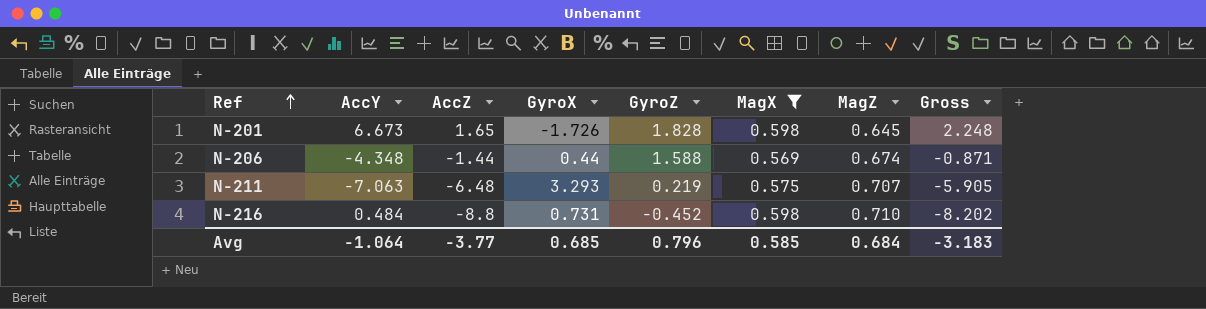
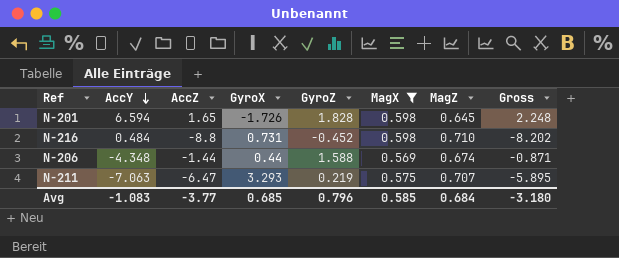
row order: Ref ascending -> AccY descending
N-201 | AccY: 6.673 -> 6.594
N-211 | AccZ: -6.48 -> -6.47
N-211 | Gross: -5.905 -> -5.895
Avg | AccY: -1.064 -> -1.083
Avg | Gross: -3.183 -> -3.180

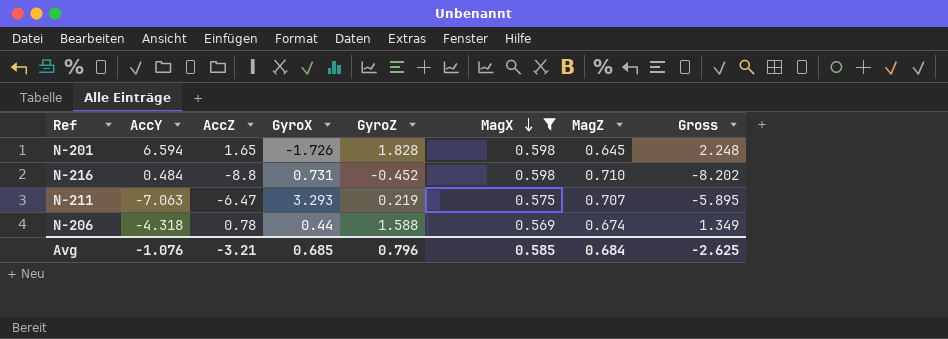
row order: AccY descending -> MagX descending
N-206 | AccY: -4.348 -> -4.318
N-206 | AccZ: -1.44 -> 0.78
N-206 | Gross: -0.871 -> 1.349
Avg | AccY: -1.083 -> -1.076
Avg | AccZ: -3.77 -> -3.21
Avg | Gross: -3.180 -> -2.625

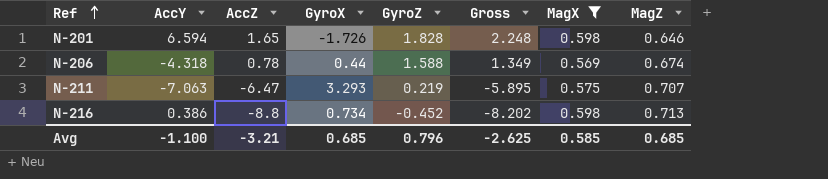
row order: MagX descending -> Ref ascending
column Gross | position: 8 -> 6
N-201 | MagZ: 0.645 -> 0.646
N-216 | AccY: 0.484 -> 0.386
N-216 | GyroX: 0.731 -> 0.734
N-216 | MagZ: 0.710 -> 0.713
Avg | AccY: -1.076 -> -1.100
Avg | MagZ: 0.684 -> 0.685

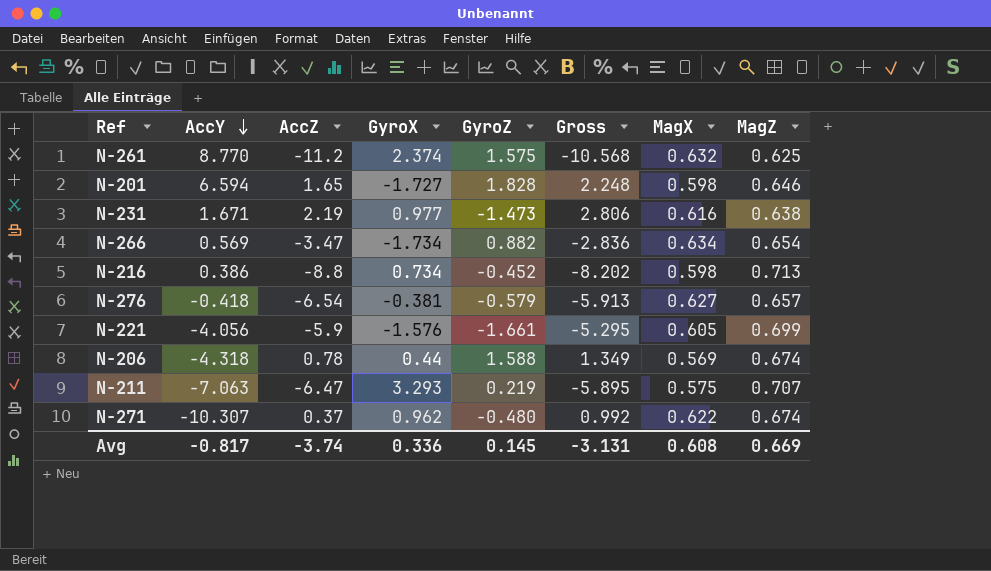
filter: MagX <= 0.598 -> none
row order: Ref ascending -> AccY descending
N-201 | GyroX: -1.726 -> -1.727
Avg | AccY: -1.100 -> -0.817
Avg | AccZ: -3.21 -> -3.74
Avg | GyroX: 0.685 -> 0.336
Avg | GyroZ: 0.796 -> 0.145
Avg | Gross: -2.625 -> -3.131
Avg | MagX: 0.585 -> 0.608
Avg | MagZ: 0.685 -> 0.669

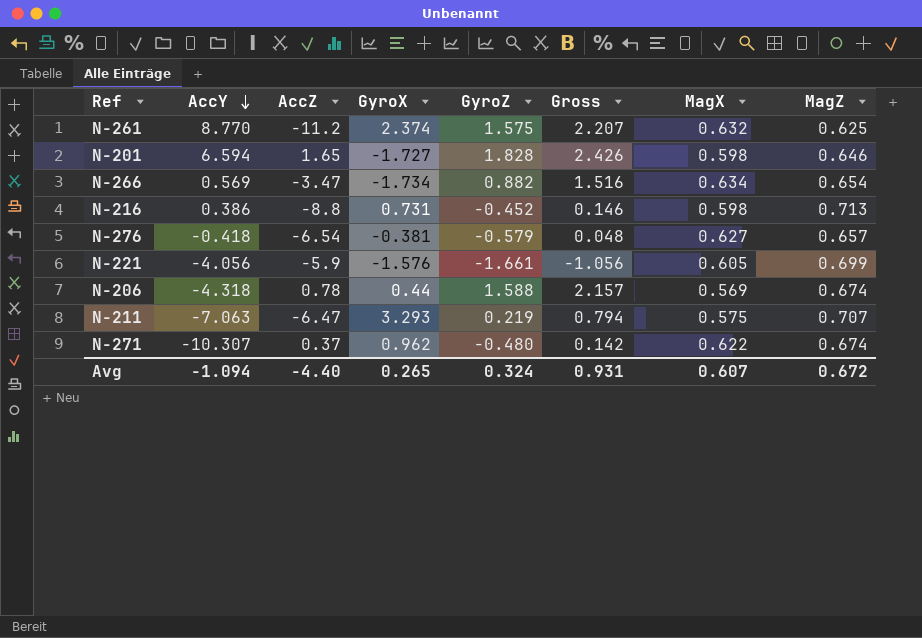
column Gross | formula: [AccZ] + [MagX] -> [GyroZ] + [MagX]
row N-231: 1.671 | 2.19 | 0.977 | -1.473 | 2.806 | 0.616 | 0.638 -> none
N-216 | GyroX: 0.734 -> 0.731
Avg | AccY: -0.817 -> -1.094
Avg | AccZ: -3.74 -> -4.40
Avg | GyroX: 0.336 -> 0.265
Avg | GyroZ: 0.145 -> 0.324
Avg | Gross: -3.131 -> 0.931
Avg | MagX: 0.608 -> 0.607
Avg | MagZ: 0.669 -> 0.672

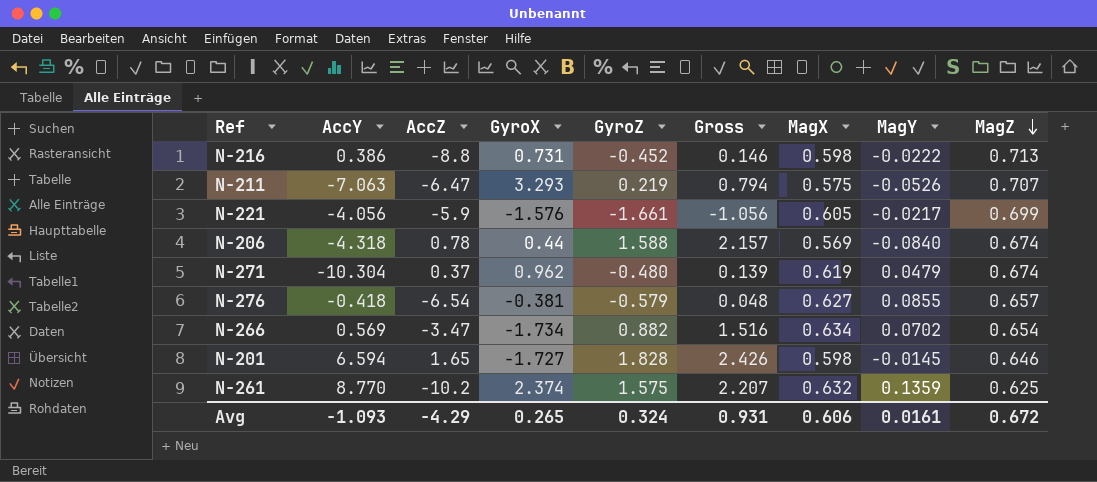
row order: AccY descending -> MagZ descending
column MagY | position: none -> 8
N-271 | AccY: -10.307 -> -10.304
N-271 | Gross: 0.142 -> 0.139
N-271 | MagX: 0.622 -> 0.619
N-261 | AccZ: -11.2 -> -10.2
Avg | AccY: -1.094 -> -1.093
Avg | AccZ: -4.40 -> -4.29
Avg | MagX: 0.607 -> 0.606

